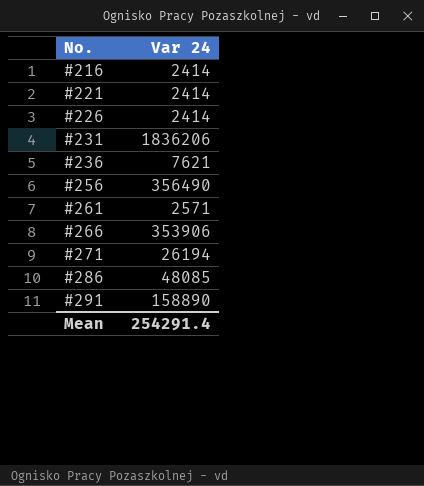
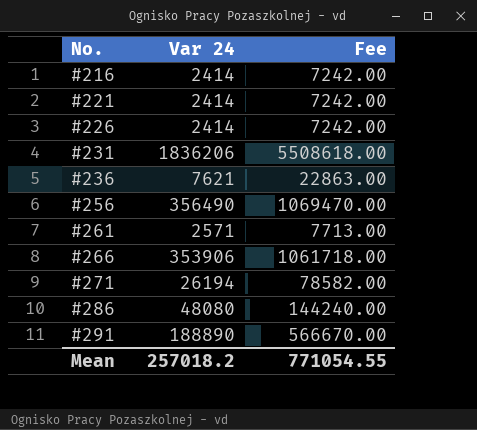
column Fee | formula: none -> [Var 24] * 3
#286 | Var 24: 48085 -> 48080
#291 | Var 24: 158890 -> 188890
Mean | Var 24: 254291.4 -> 257018.2

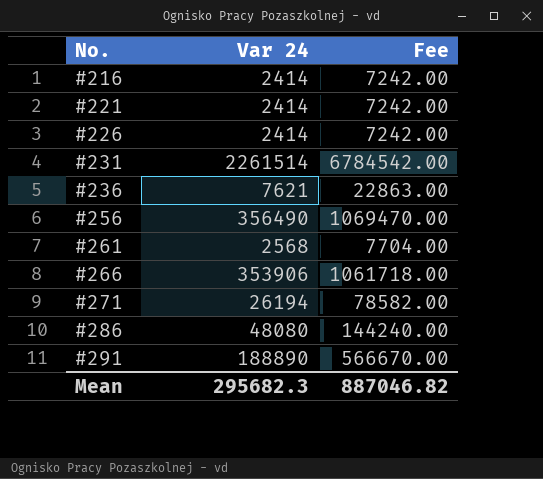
#231 | Var 24: 1836206 -> 2261514
#231 | Fee: 5508618.00 -> 6784542.00
#261 | Var 24: 2571 -> 2568
#261 | Fee: 7713.00 -> 7704.00
Mean | Var 24: 257018.2 -> 295682.3
Mean | Fee: 771054.55 -> 887046.82

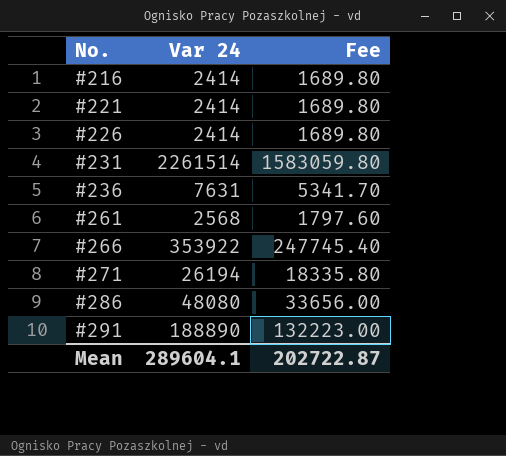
column Fee | formula: [Var 24] * 3 -> [Var 24] * 0.7
row #256: 356490 | 1069470.00 -> none
#236 | Var 24: 7621 -> 7631
#266 | Var 24: 353906 -> 353922
Mean | Var 24: 295682.3 -> 289604.1
Mean | Fee: 887046.82 -> 202722.87

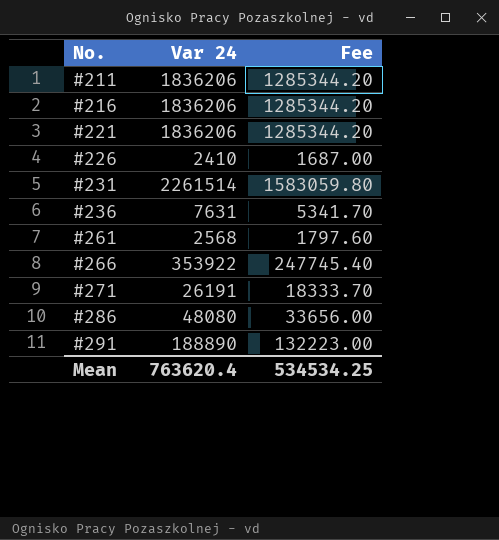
row #211: none -> 1836206 | 1285344.20
#216 | Var 24: 2414 -> 1836206
#216 | Fee: 1689.80 -> 1285344.20
#221 | Var 24: 2414 -> 1836206
#221 | Fee: 1689.80 -> 1285344.20
#226 | Var 24: 2414 -> 2410
#226 | Fee: 1689.80 -> 1687.00
#271 | Var 24: 26194 -> 26191
#271 | Fee: 18335.80 -> 18333.70
Mean | Var 24: 289604.1 -> 763620.4
Mean | Fee: 202722.87 -> 534534.25

